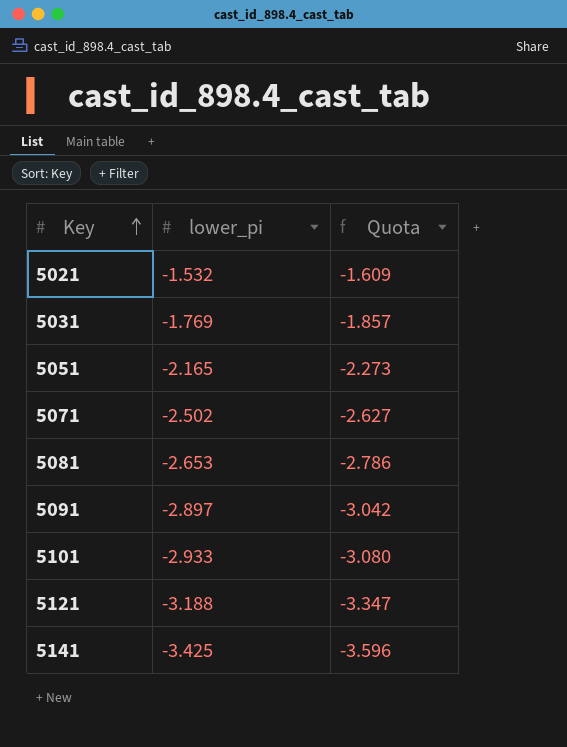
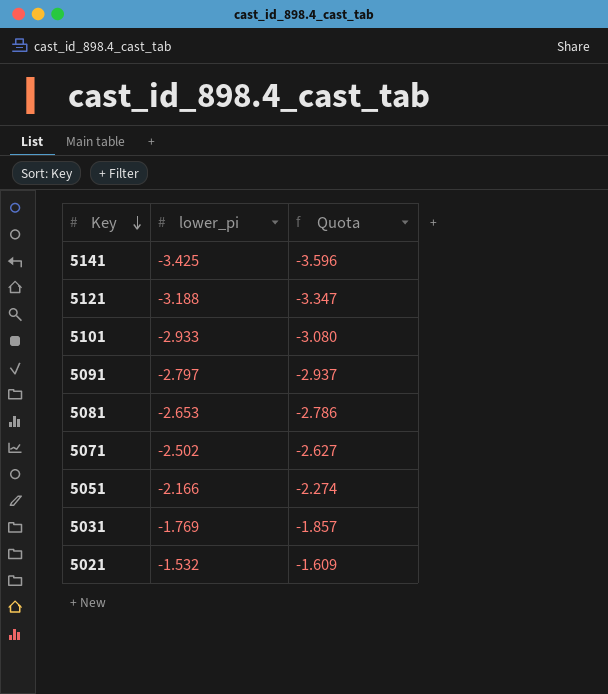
row order: Key ascending -> Key descending
5091 | lower_pi: -2.897 -> -2.797
5091 | Quota: -3.042 -> -2.937
5051 | lower_pi: -2.165 -> -2.166
5051 | Quota: -2.273 -> -2.274

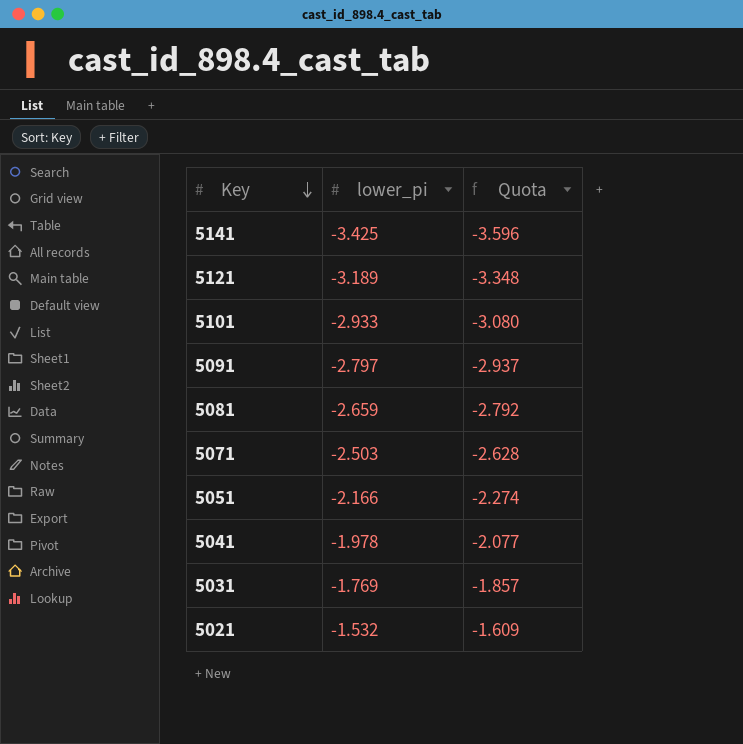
5121 | lower_pi: -3.188 -> -3.189
5121 | Quota: -3.347 -> -3.348
5081 | lower_pi: -2.653 -> -2.659
5081 | Quota: -2.786 -> -2.792
5071 | lower_pi: -2.502 -> -2.503
5071 | Quota: -2.627 -> -2.628
row 5041: none -> -1.978 | -2.077

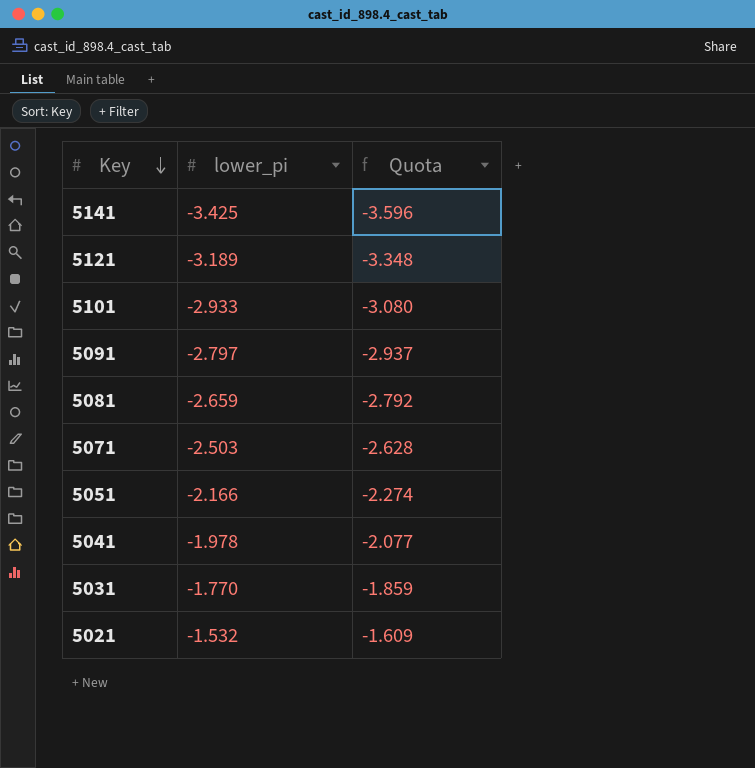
5031 | lower_pi: -1.769 -> -1.770
5031 | Quota: -1.857 -> -1.859

